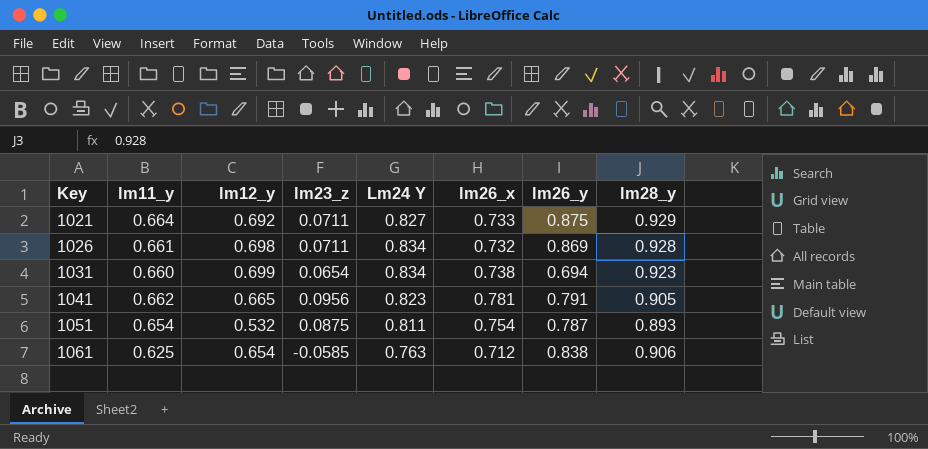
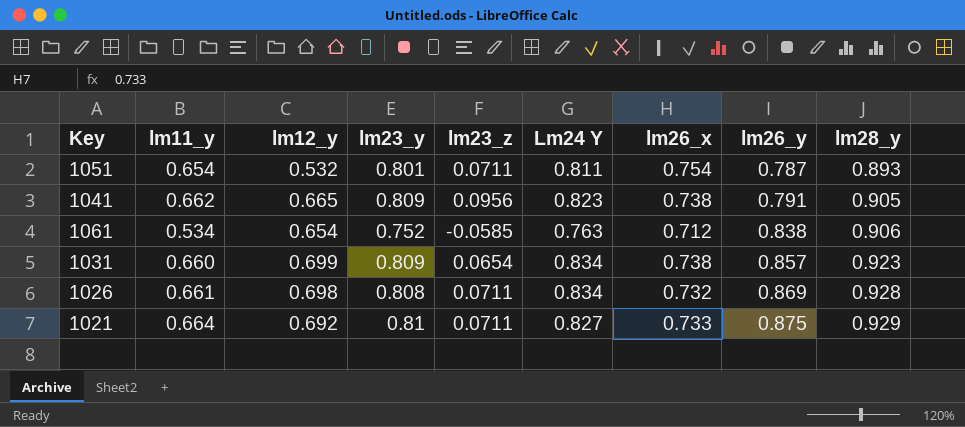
row order: Key ascending -> lm26_y ascending
column lm23_y | position: none -> 4
1051 | lm23_z: 0.0875 -> 0.0711
1041 | lm26_x: 0.781 -> 0.738
1061 | lm11_y: 0.625 -> 0.534
1031 | lm26_y: 0.694 -> 0.857

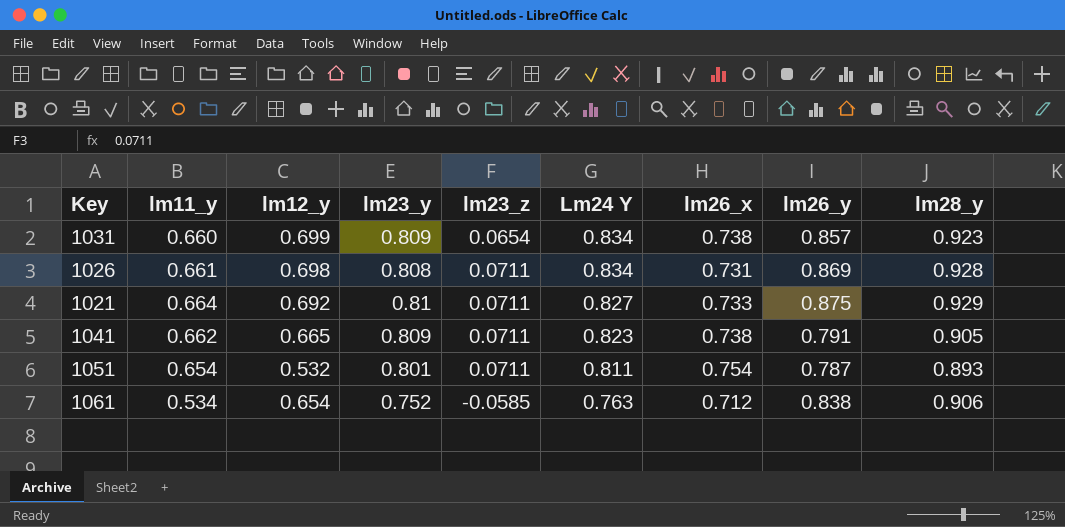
row order: lm26_y ascending -> Lm24 Y descending
1026 | lm26_x: 0.732 -> 0.731
1041 | lm23_z: 0.0956 -> 0.0711

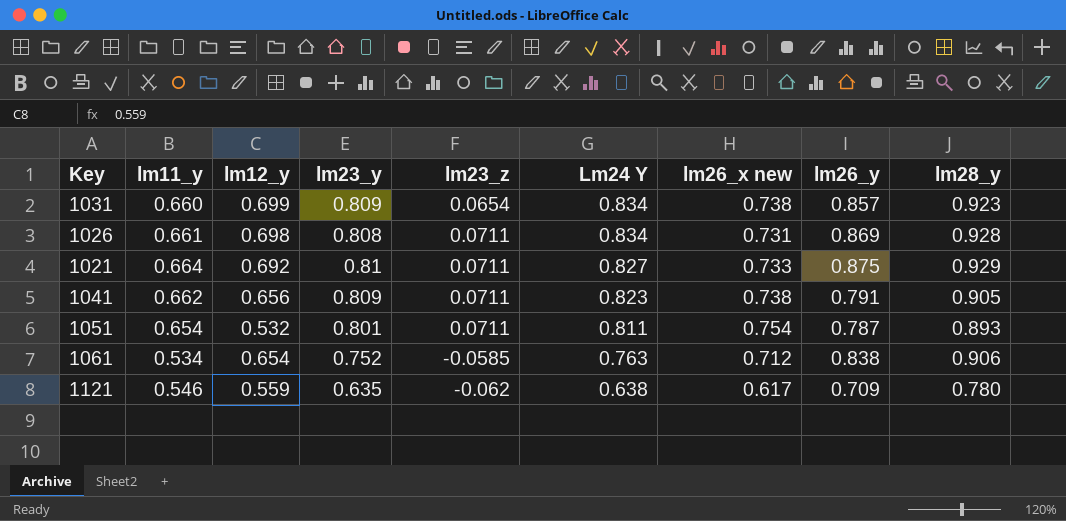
column name: lm26_x -> lm26_x new
1041 | lm12_y: 0.665 -> 0.656
row 1121: none -> 0.546 | 0.559 | 0.635 | -0.062 | 0.638 | 0.617 | 0.709 | 0.780

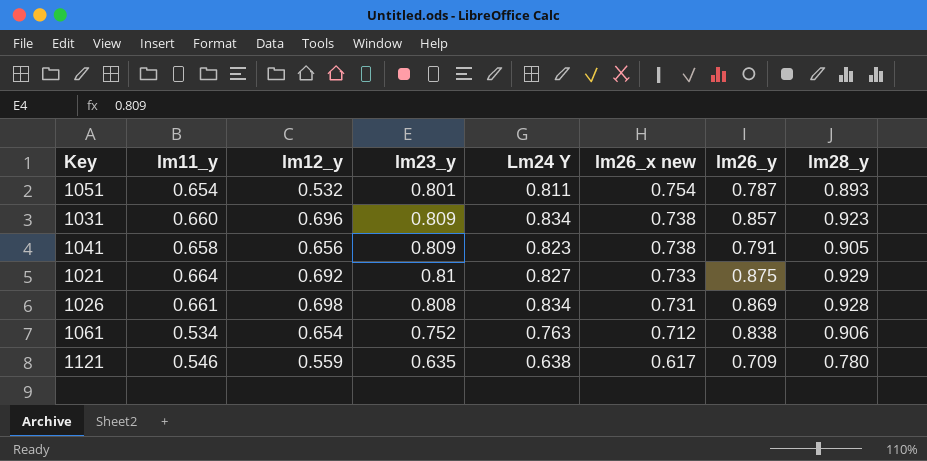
row order: Lm24 Y descending -> lm26_x new descending
column lm23_z | position: 5 -> none
1031 | lm12_y: 0.699 -> 0.696
1041 | lm11_y: 0.662 -> 0.658

